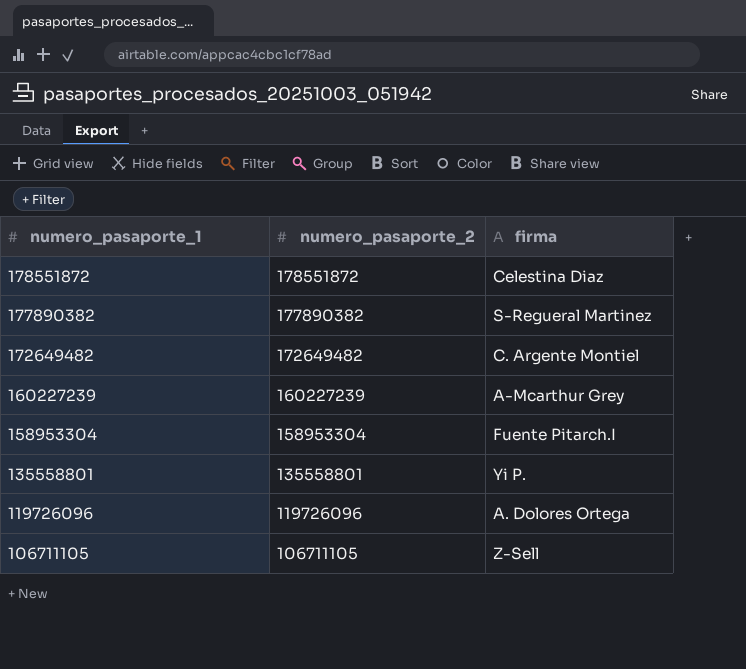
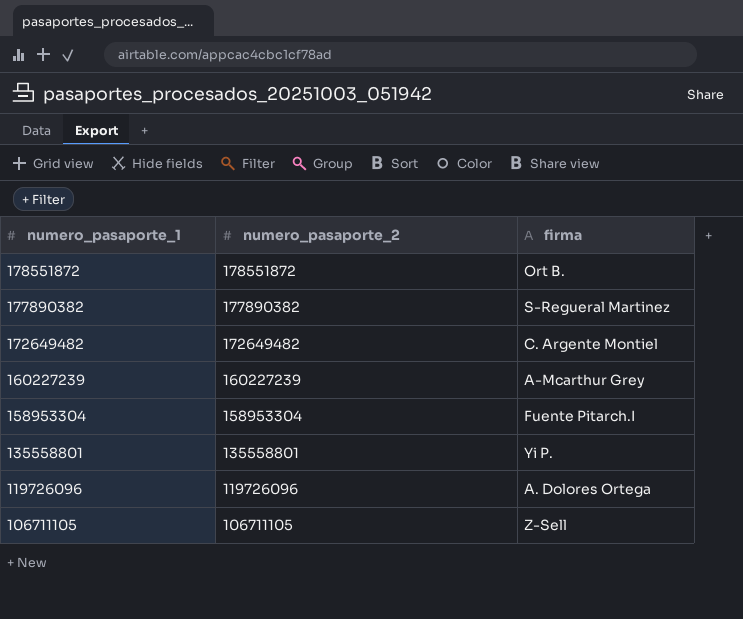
178551872 | firma: Celestina Diaz -> Ort B.

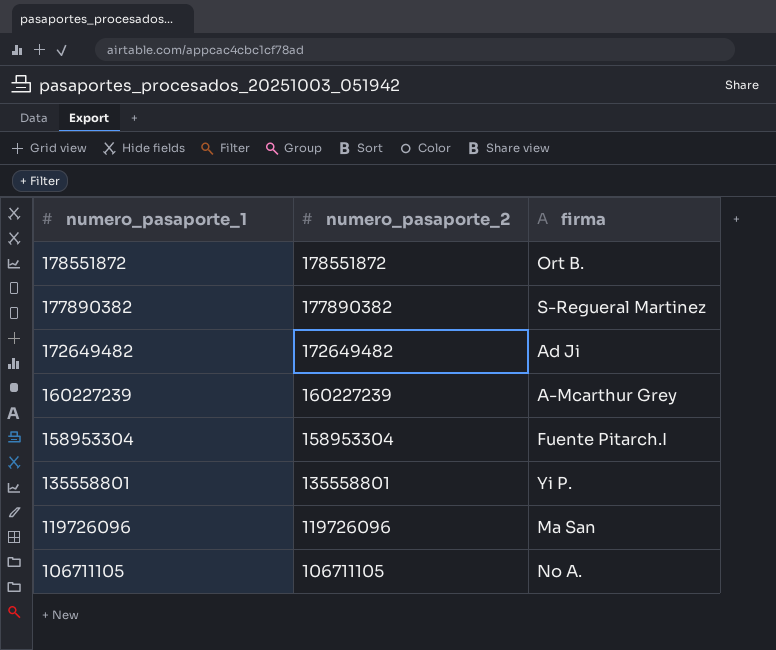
172649482 | firma: C. Argente Montiel -> Ad Ji
119726096 | firma: A. Dolores Ortega -> Ma San
106711105 | firma: Z-Sell -> No A.

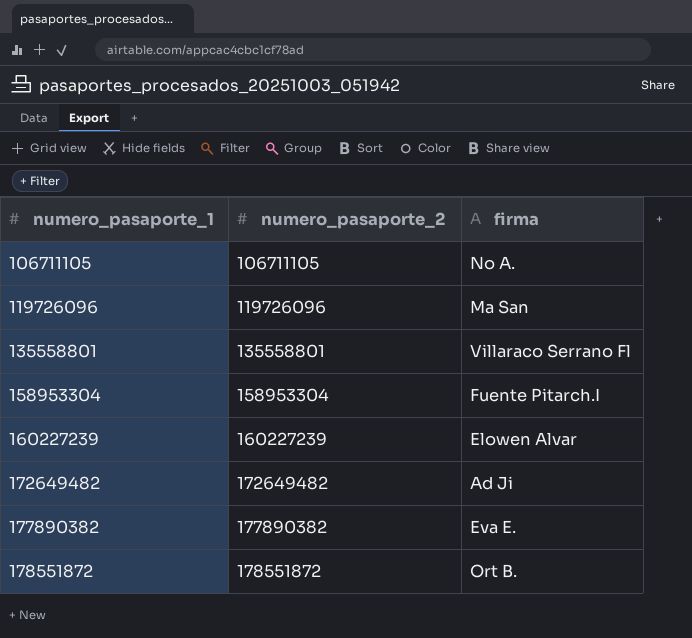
row order: numero_pasaporte_1 descending -> numero_pasaporte_1 ascending
135558801 | firma: Yi P. -> Villaraco Serrano Fl
160227239 | firma: A-Mcarthur Grey -> Elowen Alvar
177890382 | firma: S-Regueral Martinez -> Eva E.

